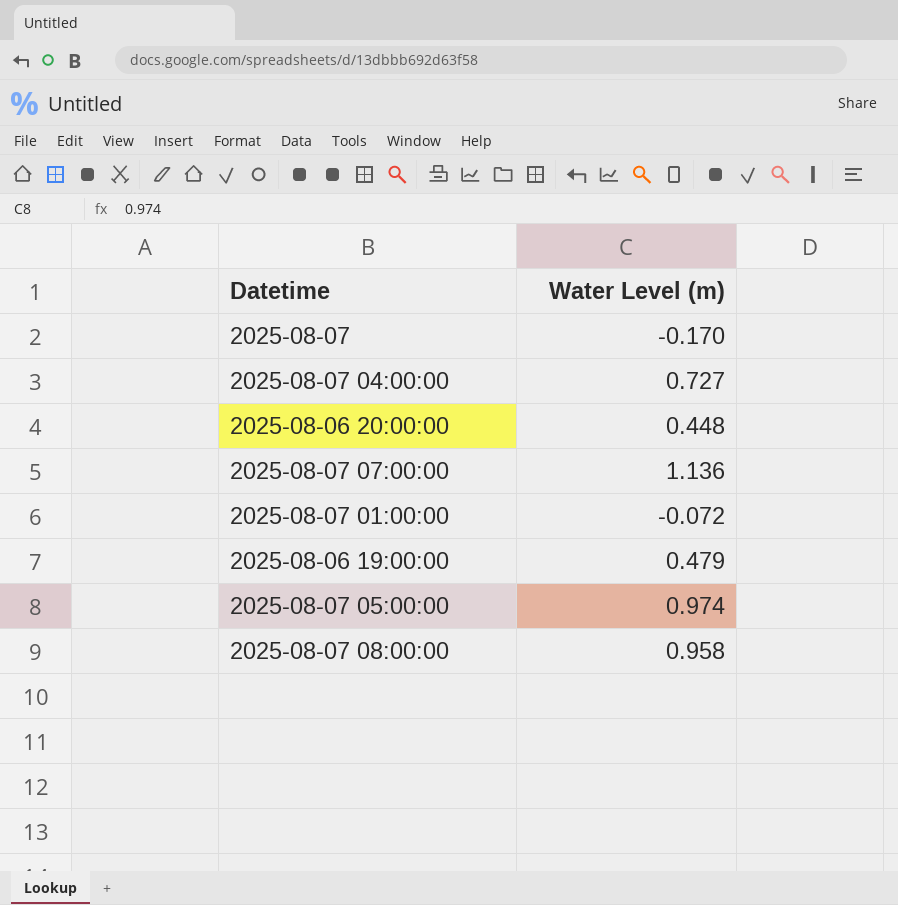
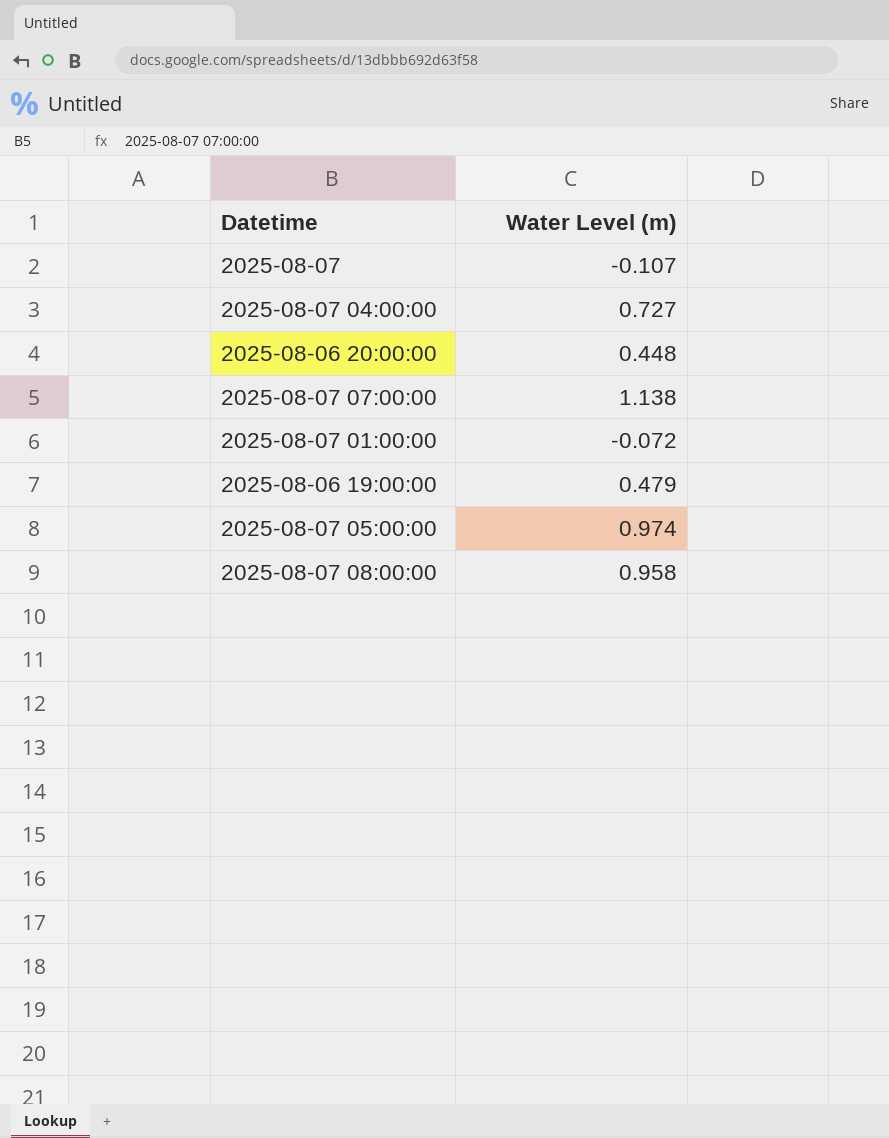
2025-08-07 | Water Level (m): -0.170 -> -0.107
2025-08-07 07:00:00 | Water Level (m): 1.136 -> 1.138

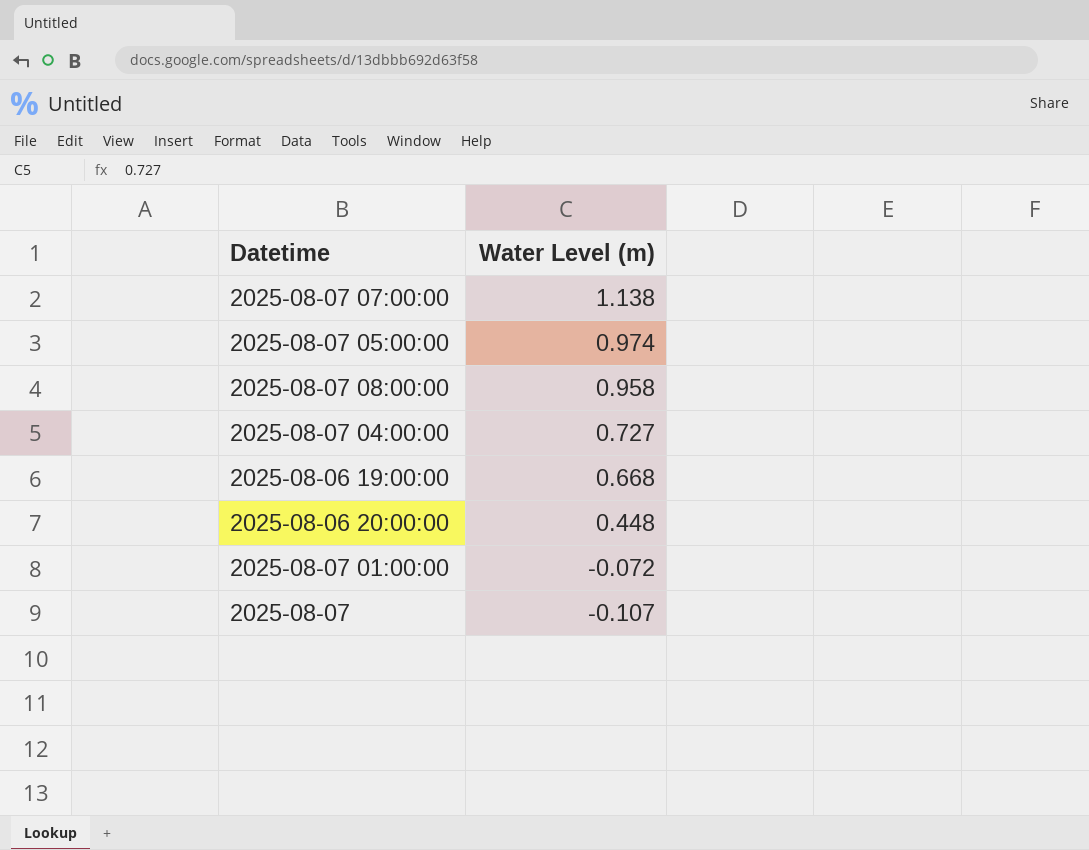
row order: none -> Water Level (m) descending
2025-08-06 19:00:00 | Water Level (m): 0.479 -> 0.668

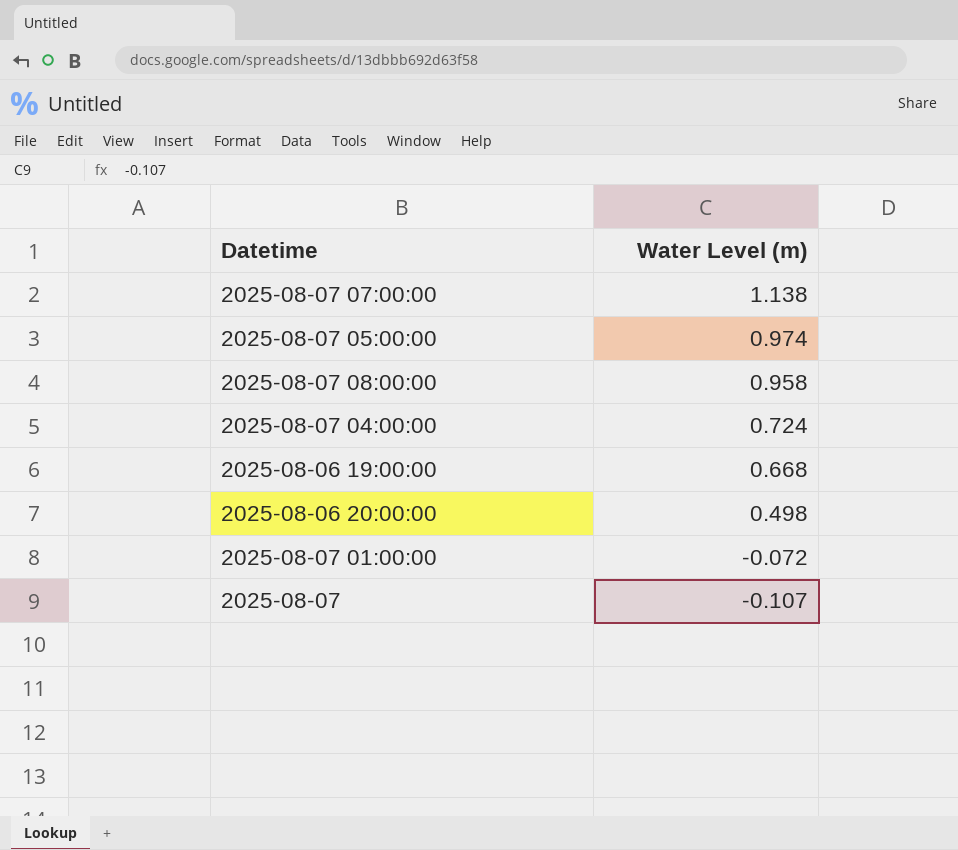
2025-08-07 04:00:00 | Water Level (m): 0.727 -> 0.724
2025-08-06 20:00:00 | Water Level (m): 0.448 -> 0.498

